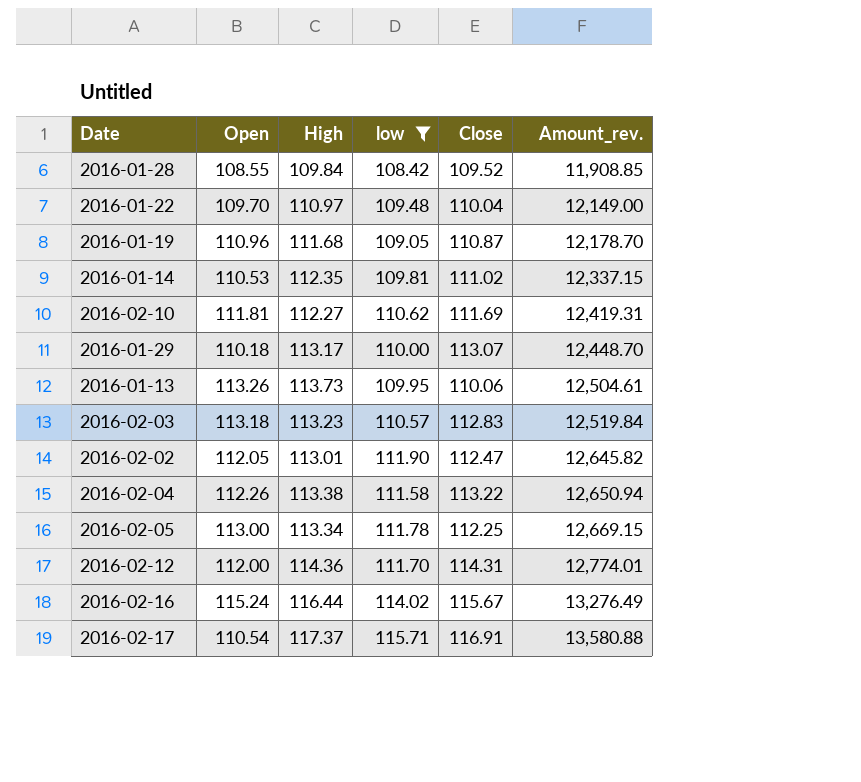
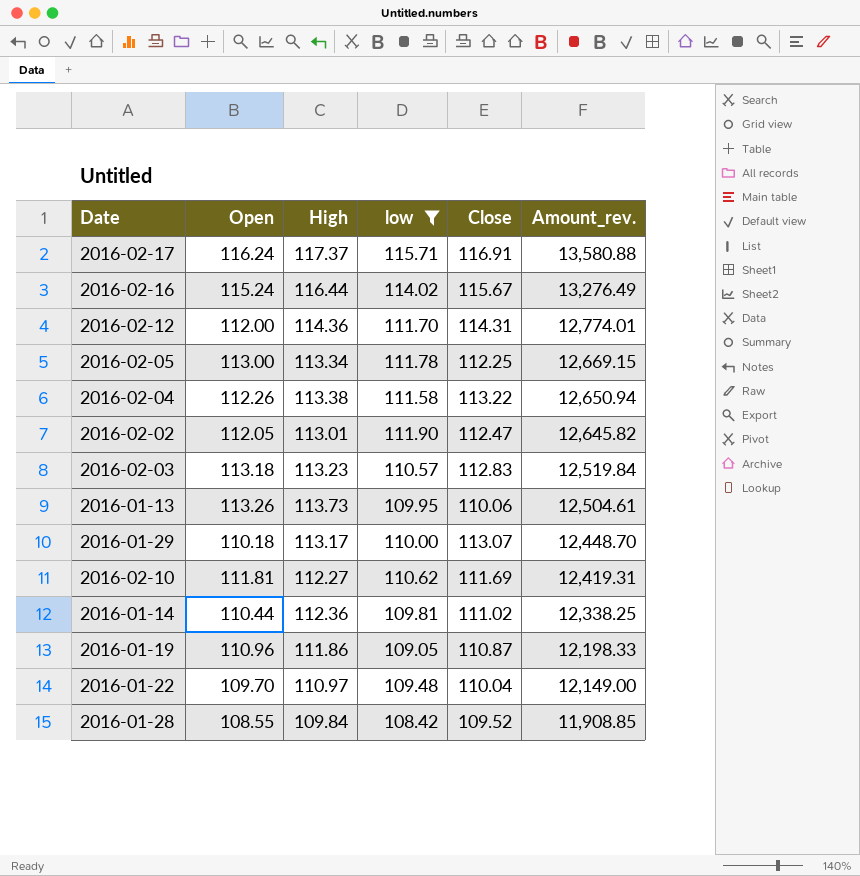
row order: Amount_rev. ascending -> Amount_rev. descending
2016-02-17 | Open: 110.54 -> 116.24
2016-01-14 | Open: 110.53 -> 110.44
2016-01-14 | High: 112.35 -> 112.36
2016-01-14 | Amount_rev.: 12,337.15 -> 12,338.25
2016-01-19 | High: 111.68 -> 111.86
2016-01-19 | Amount_rev.: 12,178.70 -> 12,198.33

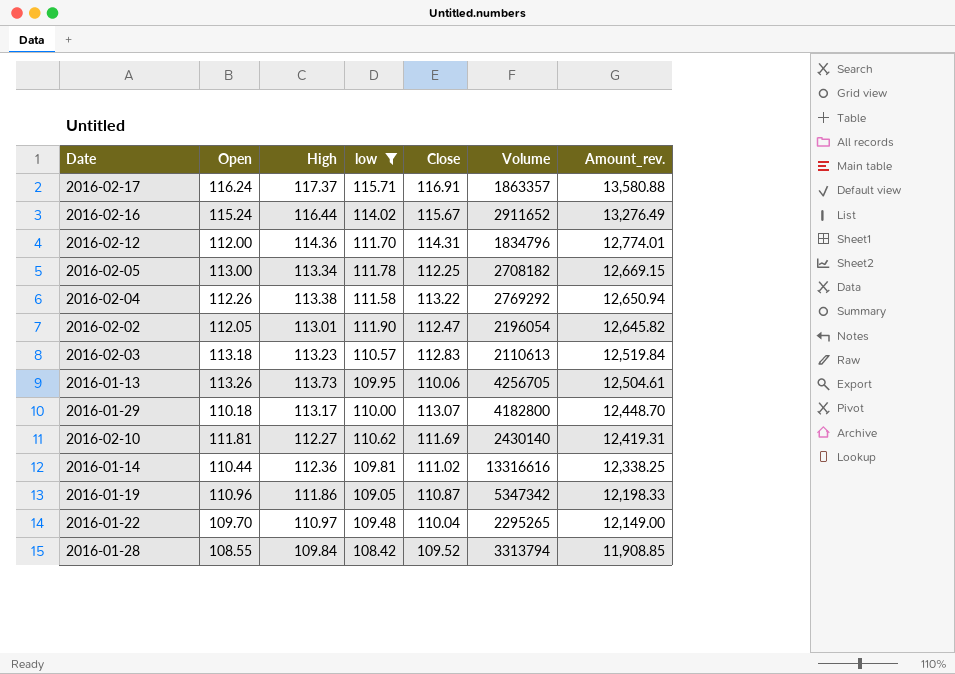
column Volume | position: none -> 6

